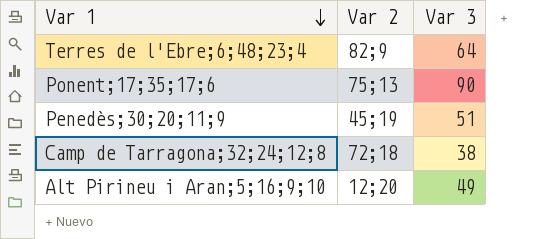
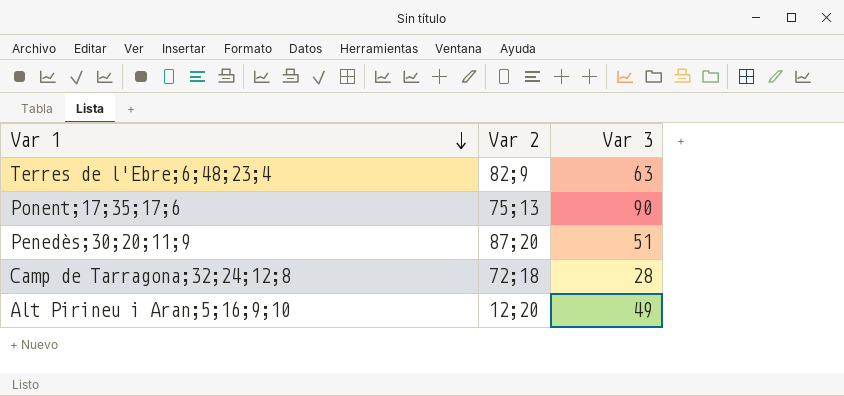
Terres de l'Ebre;6;48;23;4 | Var 3: 64 -> 63
Penedès;30;20;11;9 | Var 2: 45;19 -> 87;20
Camp de Tarragona;32;24;12;8 | Var 3: 38 -> 28

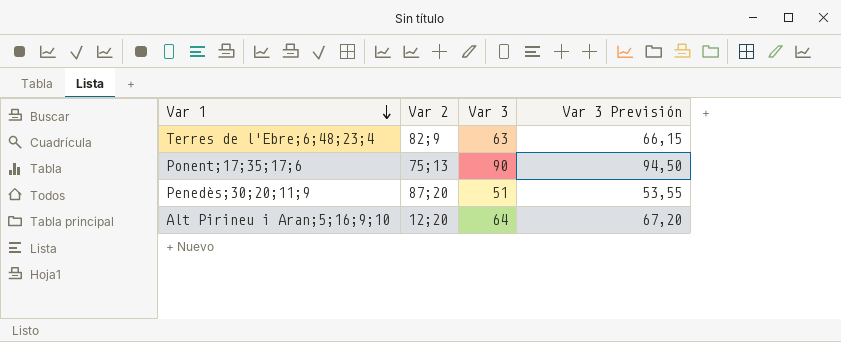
column Var 3 Previsión | formula: none -> [Var 3] * 1,05
row Camp de Tarragona;32;24;12;8: 72;18 | 28 -> none
Alt Pirineu i Aran;5;16;9;10 | Var 3: 49 -> 64

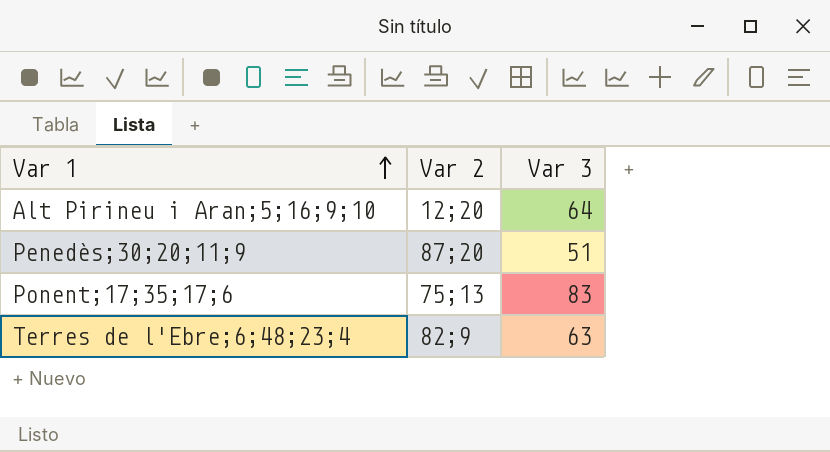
row order: Var 1 descending -> Var 1 ascending
column Var 3 Previsión | formula: [Var 3] * 1,05 -> none
Ponent;17;35;17;6 | Var 3: 90 -> 83

